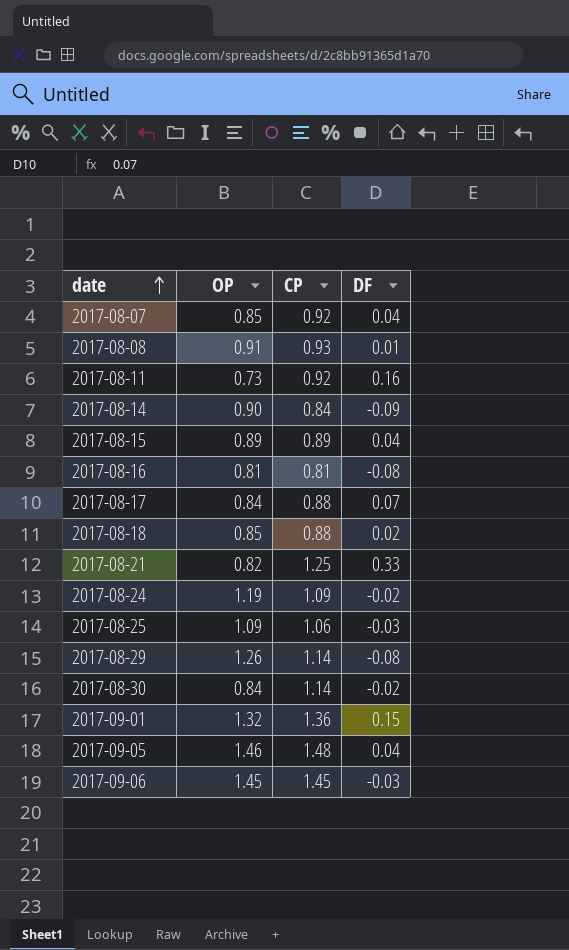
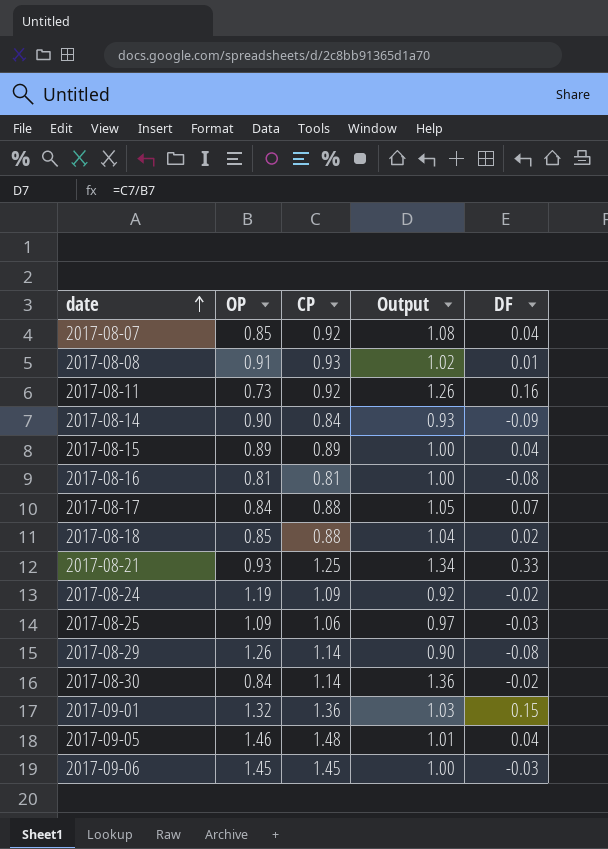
column Output | formula: none -> [CP] / [OP]
2017-08-21 | OP: 0.82 -> 0.93

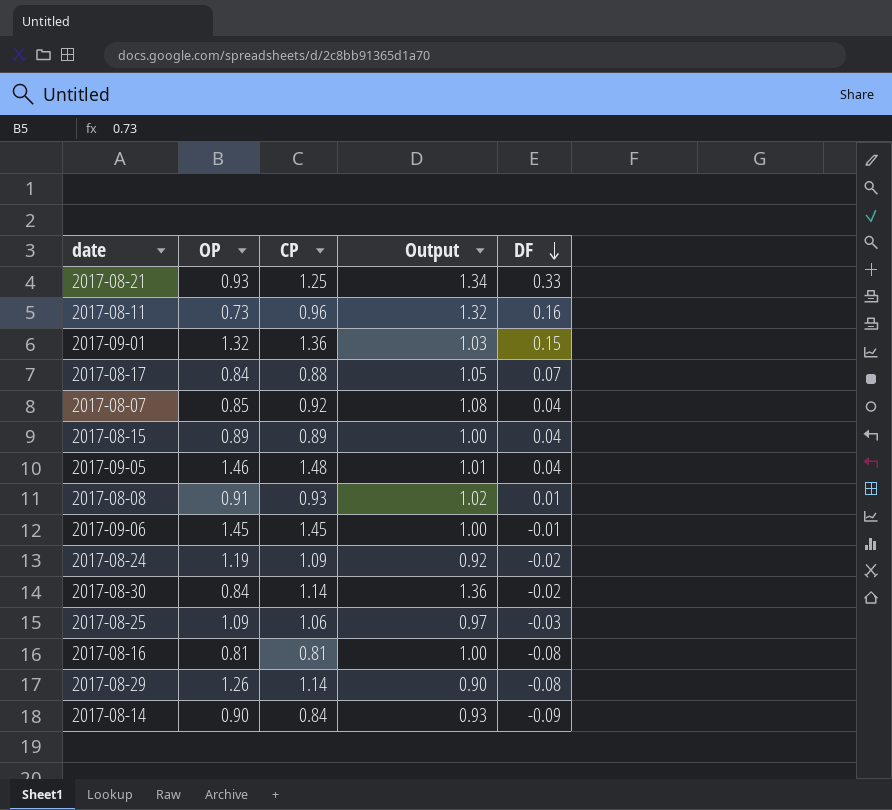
row order: date ascending -> DF descending
row 2017-08-18: 0.85 | 0.88 | 1.04 | 0.02 -> none
2017-08-11 | CP: 0.92 -> 0.96
2017-08-11 | Output: 1.26 -> 1.32
2017-09-06 | DF: -0.03 -> -0.01

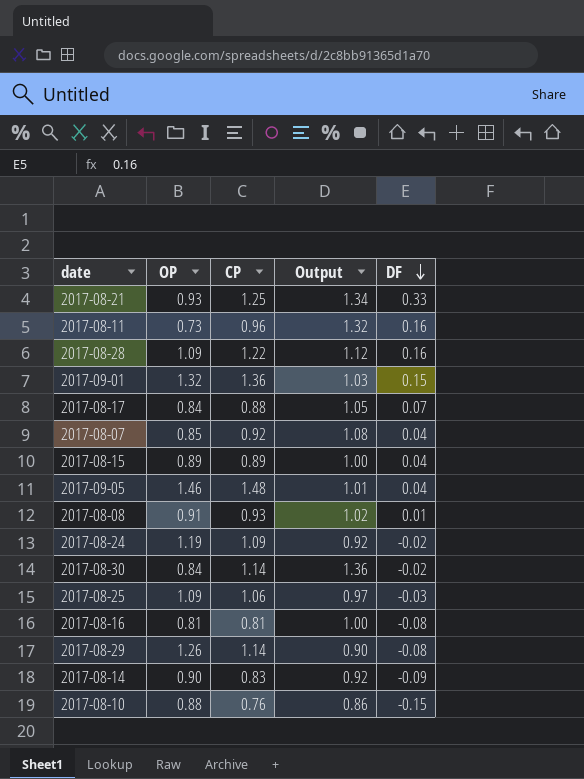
row 2017-09-06: 1.45 | 1.45 | 1.00 | -0.01 -> none
row 2017-08-28: none -> 1.09 | 1.22 | 1.12 | 0.16
2017-08-14 | CP: 0.84 -> 0.83
2017-08-14 | Output: 0.93 -> 0.92
row 2017-08-10: none -> 0.88 | 0.76 | 0.86 | -0.15

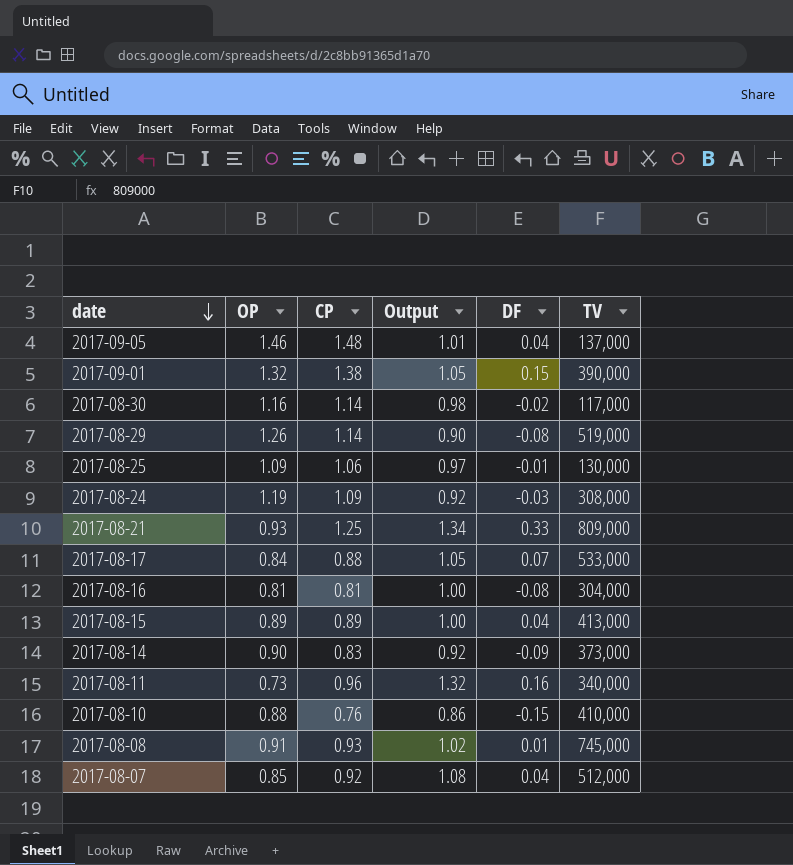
row order: DF descending -> date descending
column TV | position: none -> 6
row 2017-08-28: 1.09 | 1.22 | 1.12 | 0.16 -> none
2017-09-01 | CP: 1.36 -> 1.38
2017-09-01 | Output: 1.03 -> 1.05
2017-08-30 | OP: 0.84 -> 1.16
2017-08-30 | Output: 1.36 -> 0.98
2017-08-25 | DF: -0.03 -> -0.01
2017-08-24 | DF: -0.02 -> -0.03

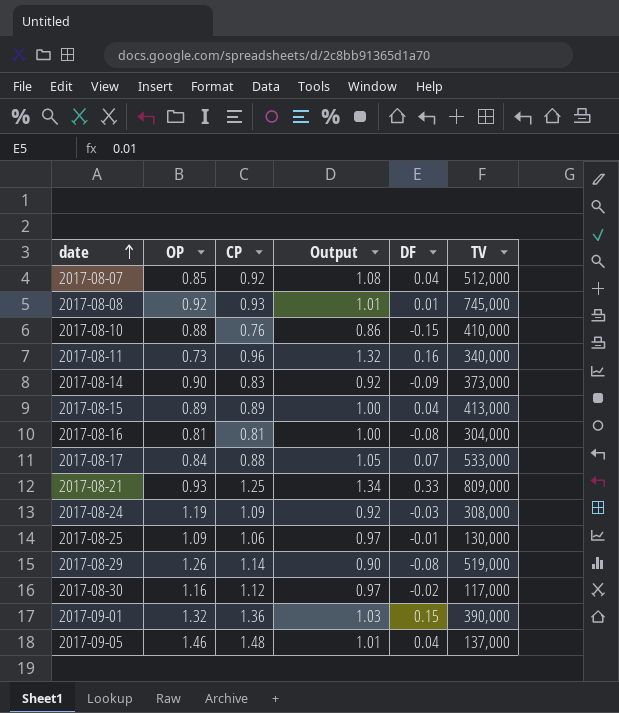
row order: date descending -> date ascending
2017-08-08 | OP: 0.91 -> 0.92
2017-08-08 | Output: 1.02 -> 1.01
2017-08-30 | CP: 1.14 -> 1.12
2017-08-30 | Output: 0.98 -> 0.97
2017-09-01 | CP: 1.38 -> 1.36
2017-09-01 | Output: 1.05 -> 1.03

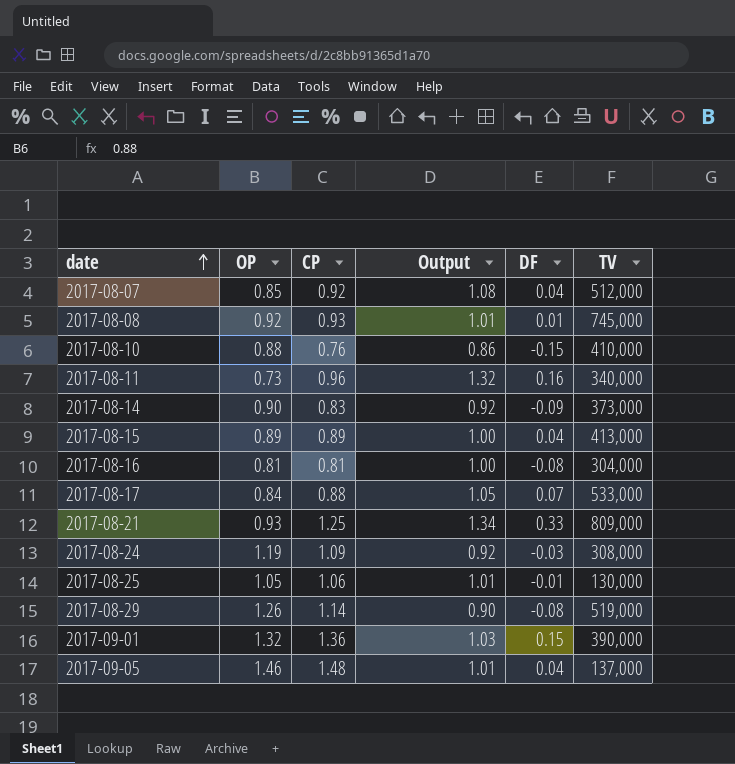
row 2017-08-30: 1.16 | 1.12 | 0.97 | -0.02 | 117,000 -> none
2017-08-25 | OP: 1.09 -> 1.05
2017-08-25 | Output: 0.97 -> 1.01

